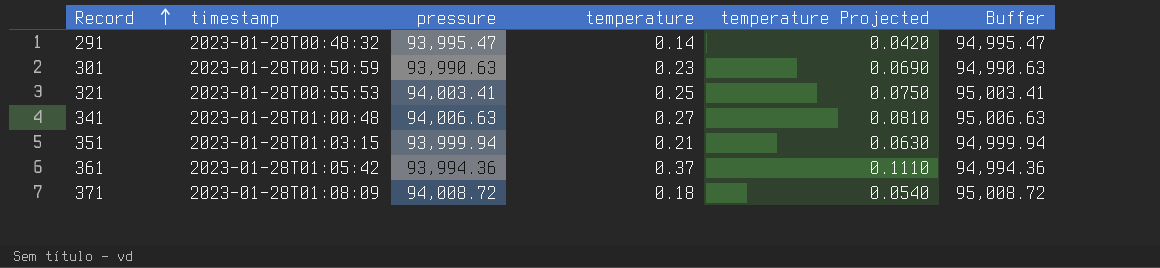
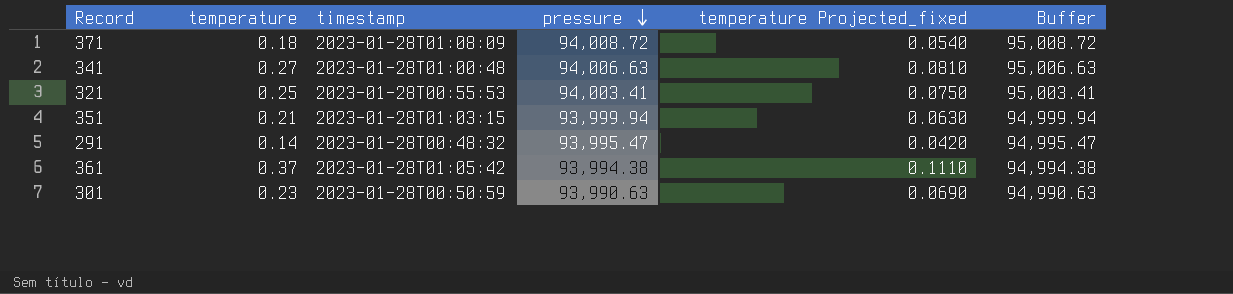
row order: Record ascending -> pressure descending
column temperature | position: 4 -> 2
column name: temperature Projected -> temperature Projected_fixed
361 | pressure: 93,994.36 -> 93,994.38
361 | Buffer: 94,994.36 -> 94,994.38

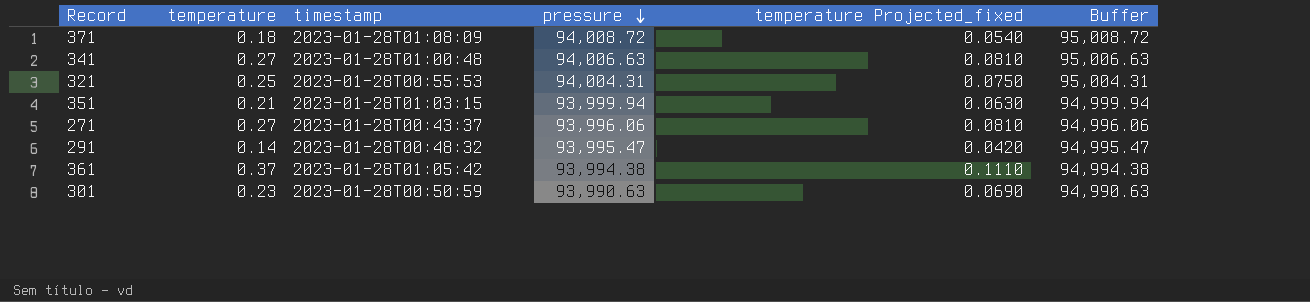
321 | pressure: 94,003.41 -> 94,004.31
321 | Buffer: 95,003.41 -> 95,004.31
row 271: none -> 0.27 | 2023-01-28T00:43:37 | 93,996.06 | 0.0810 | 94,996.06

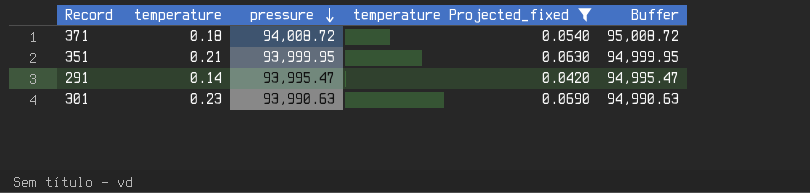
filter: none -> temperature Projected_fixed <= 0.0690
column timestamp | position: 3 -> none
351 | pressure: 93,999.94 -> 93,999.95
351 | Buffer: 94,999.94 -> 94,999.95

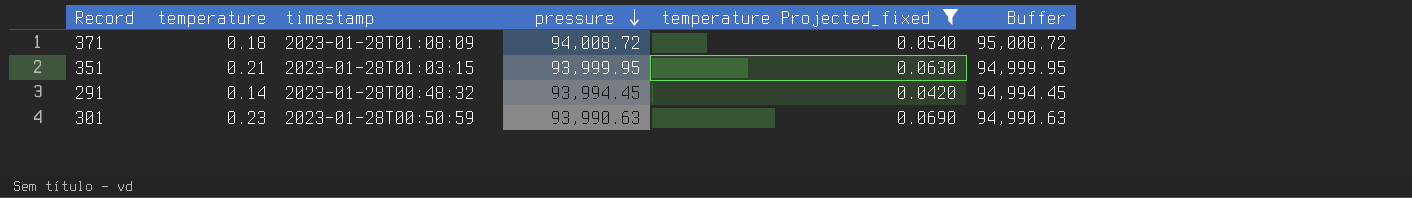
column timestamp | position: none -> 3
291 | pressure: 93,995.47 -> 93,994.45
291 | Buffer: 94,995.47 -> 94,994.45

